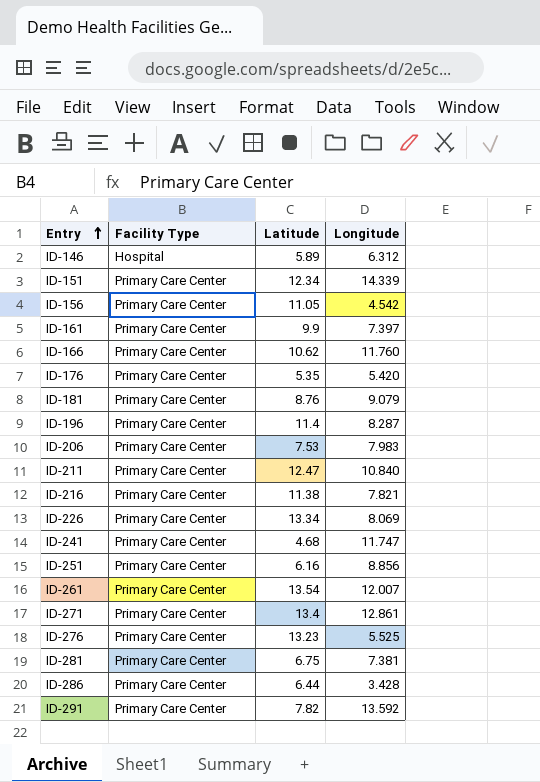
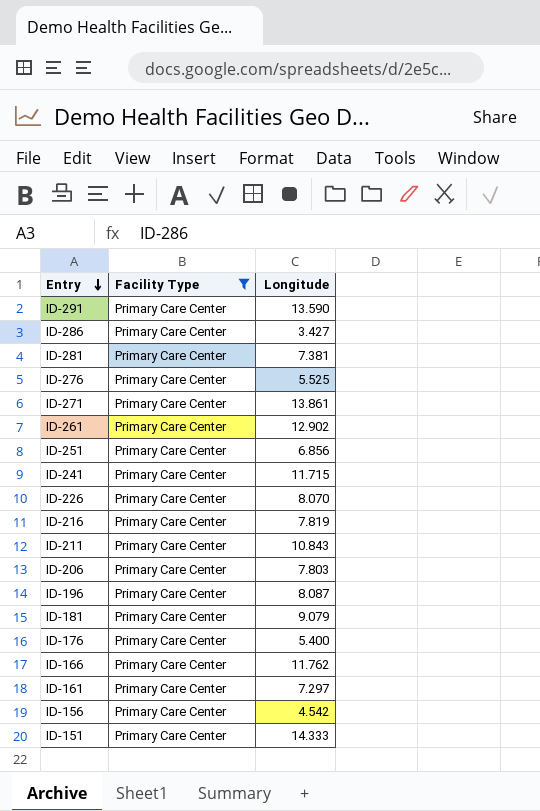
filter: none -> Facility Type = Primary Care Center
row order: Entry ascending -> Entry descending
column Latitude | position: 3 -> none
ID-291 | Longitude: 13.592 -> 13.590
ID-286 | Longitude: 3.428 -> 3.427
ID-271 | Longitude: 12.861 -> 13.861
ID-261 | Longitude: 12.007 -> 12.902
ID-251 | Longitude: 8.856 -> 6.856
ID-241 | Longitude: 11.747 -> 11.715
ID-226 | Longitude: 8.069 -> 8.070
ID-216 | Longitude: 7.821 -> 7.819
ID-211 | Longitude: 10.840 -> 10.843
ID-206 | Longitude: 7.983 -> 7.803
ID-196 | Longitude: 8.287 -> 8.087
ID-176 | Longitude: 5.420 -> 5.400
ID-166 | Longitude: 11.760 -> 11.762
ID-161 | Longitude: 7.397 -> 7.297
ID-151 | Longitude: 14.339 -> 14.333

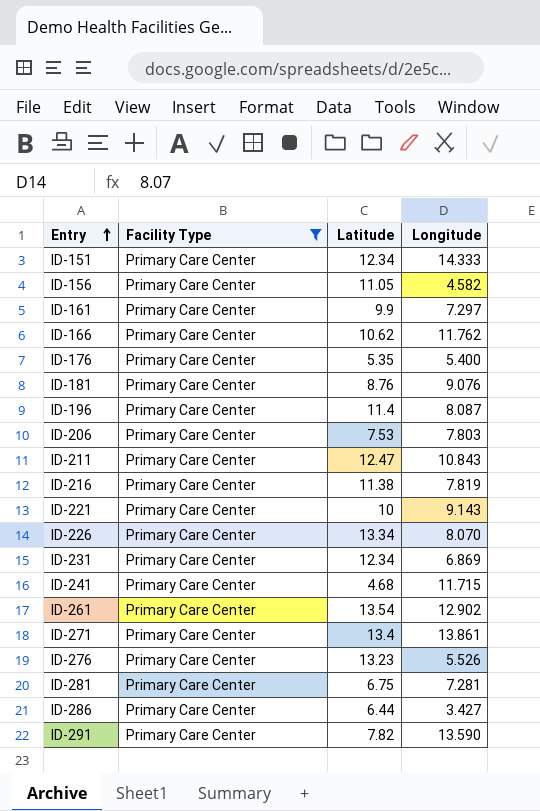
row order: Entry descending -> Entry ascending
column Latitude | position: none -> 3
row ID-251: Primary Care Center | 6.856 -> none
ID-156 | Longitude: 4.542 -> 4.582
ID-181 | Longitude: 9.079 -> 9.076
row ID-221: none -> Primary Care Center | 10 | 9.143
row ID-231: none -> Primary Care Center | 12.34 | 6.869
ID-276 | Longitude: 5.525 -> 5.526
ID-281 | Longitude: 7.381 -> 7.281

